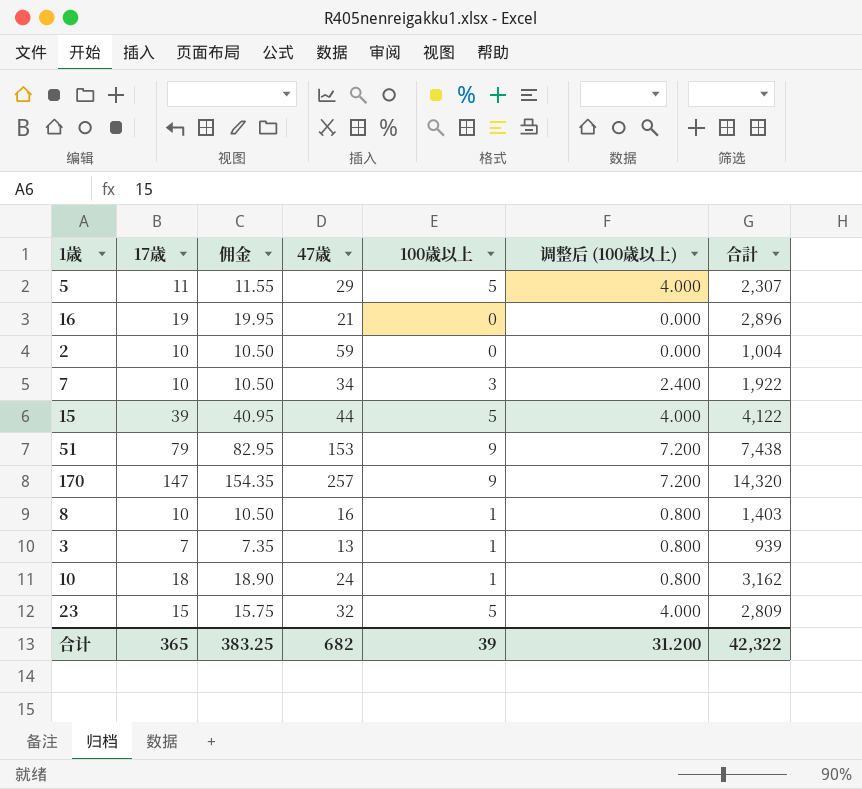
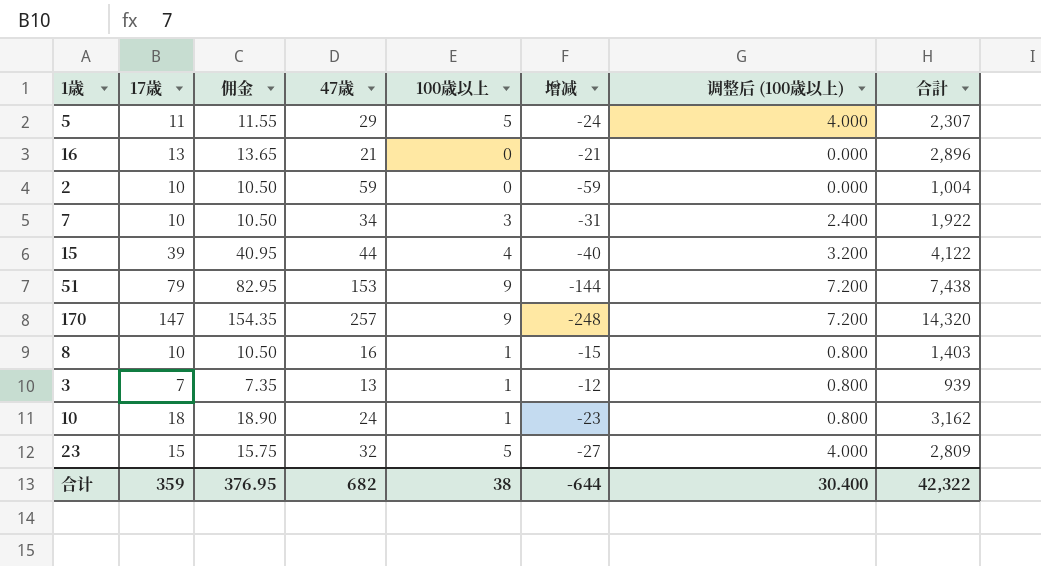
column 增减 | formula: none -> [100歳以上] - [47歳]
16 | 17歳: 19 -> 13
16 | 佣金: 19.95 -> 13.65
15 | 100歳以上: 5 -> 4
15 | 调整后 (100歳以上): 4.000 -> 3.200
合计 | 17歳: 365 -> 359
合计 | 佣金: 383.25 -> 376.95
合计 | 100歳以上: 39 -> 38
合计 | 调整后 (100歳以上): 31.200 -> 30.400

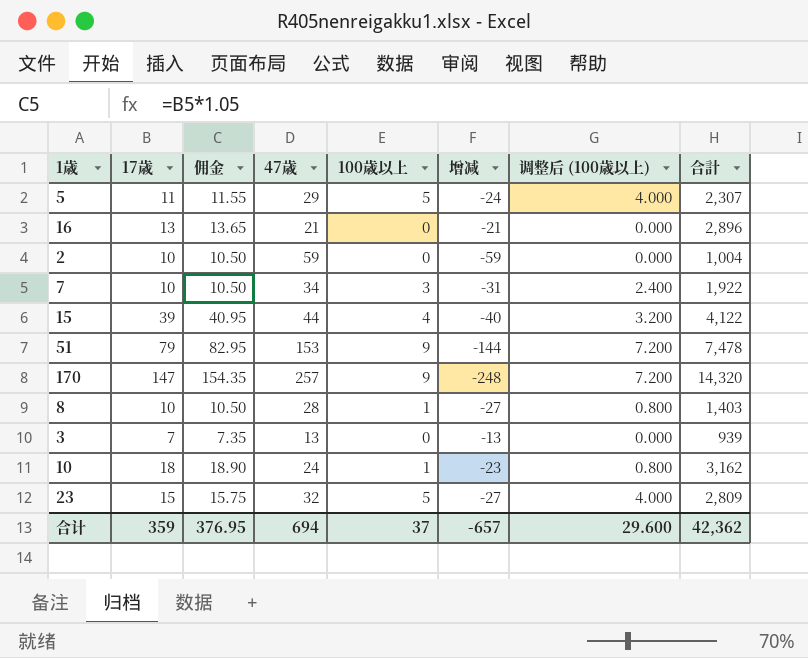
51 | 合計: 7,438 -> 7,478
8 | 47歳: 16 -> 28
8 | 增减: -15 -> -27
3 | 100歳以上: 1 -> 0
3 | 增减: -12 -> -13
3 | 调整后 (100歳以上): 0.800 -> 0.000
合计 | 47歳: 682 -> 694
合计 | 100歳以上: 38 -> 37
合计 | 增减: -644 -> -657
合计 | 调整后 (100歳以上): 30.400 -> 29.600
合计 | 合計: 42,322 -> 42,362

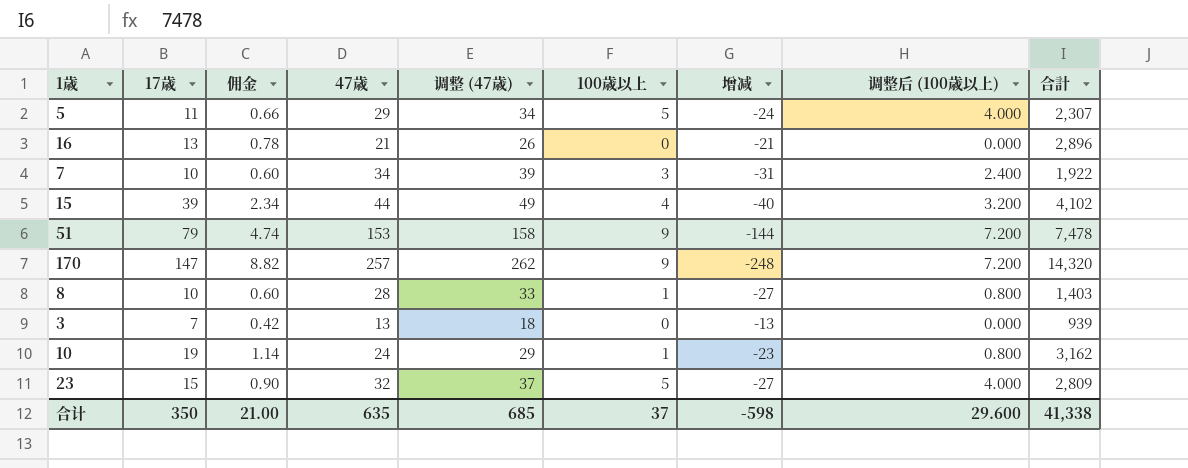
column 佣金 | formula: [17歳] * 1.05 -> [17歳] * 0.06
column 调整 (47歳) | formula: none -> [47歳] + 5
row 2: 10 | 10.50 | 59 | 0 | -59 | 0.000 | 1,004 -> none
15 | 合計: 4,122 -> 4,102
10 | 17歳: 18 -> 19
合计 | 17歳: 359 -> 350
合计 | 佣金: 376.95 -> 21.00
合计 | 47歳: 694 -> 635
合计 | 增减: -657 -> -598
合计 | 合計: 42,362 -> 41,338

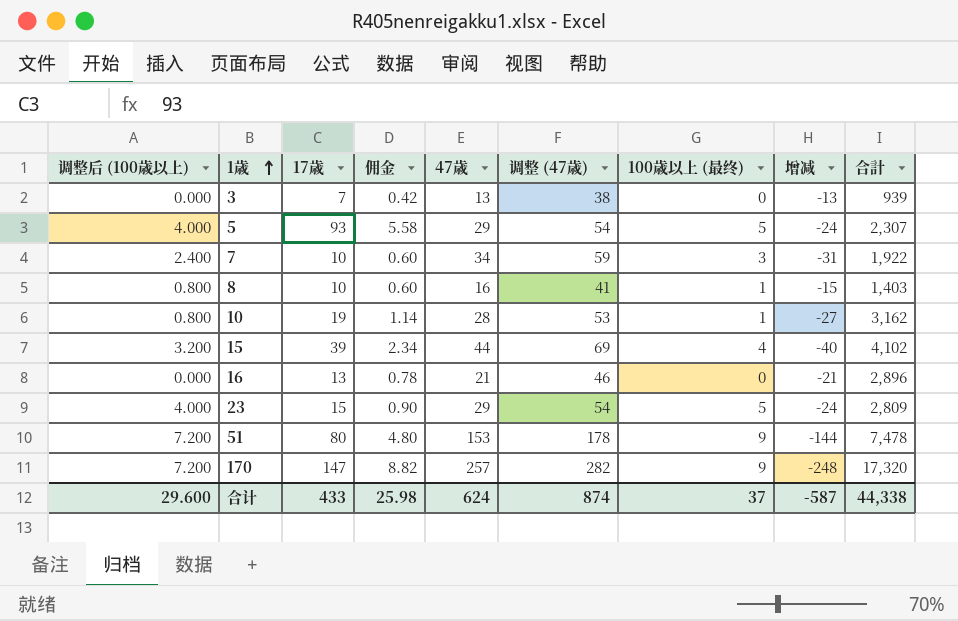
row order: none -> 1歳 ascending
column 调整后 (100歳以上) | position: 8 -> 1
column 调整 (47歳) | formula: [47歳] + 5 -> [47歳] + 25
column name: 100歳以上 -> 100歳以上 (最终)
5 | 17歳: 11 -> 93
5 | 佣金: 0.66 -> 5.58
8 | 47歳: 28 -> 16
8 | 增减: -27 -> -15
10 | 47歳: 24 -> 28
10 | 增减: -23 -> -27
23 | 47歳: 32 -> 29
23 | 增减: -27 -> -24
51 | 17歳: 79 -> 80
51 | 佣金: 4.74 -> 4.80
170 | 合計: 14,320 -> 17,320
合计 | 17歳: 350 -> 433
合计 | 佣金: 21.00 -> 25.98
合计 | 47歳: 635 -> 624
合计 | 调整 (47歳): 685 -> 874
合计 | 增减: -598 -> -587
合计 | 合計: 41,338 -> 44,338

